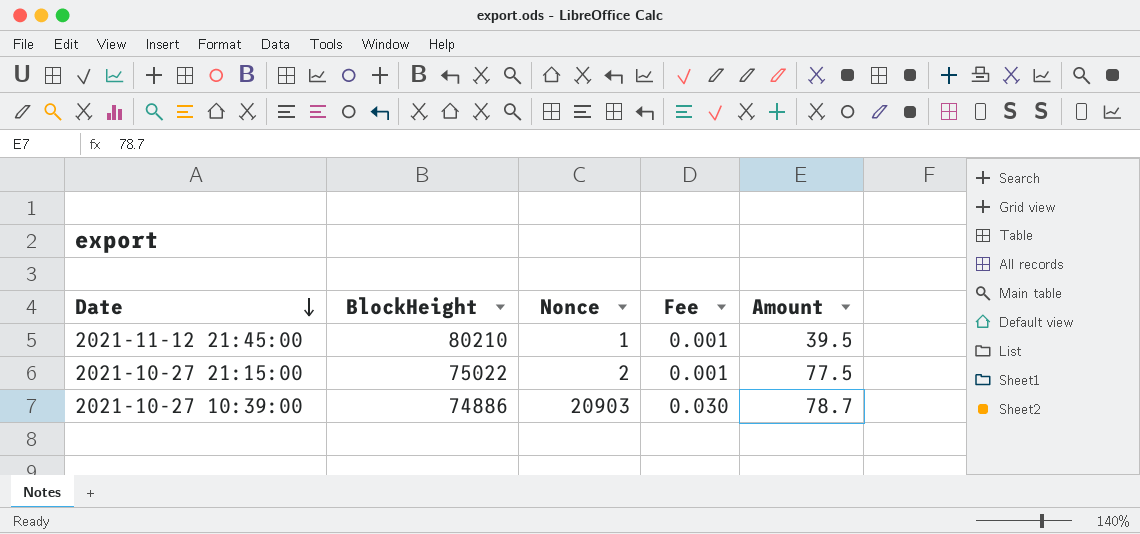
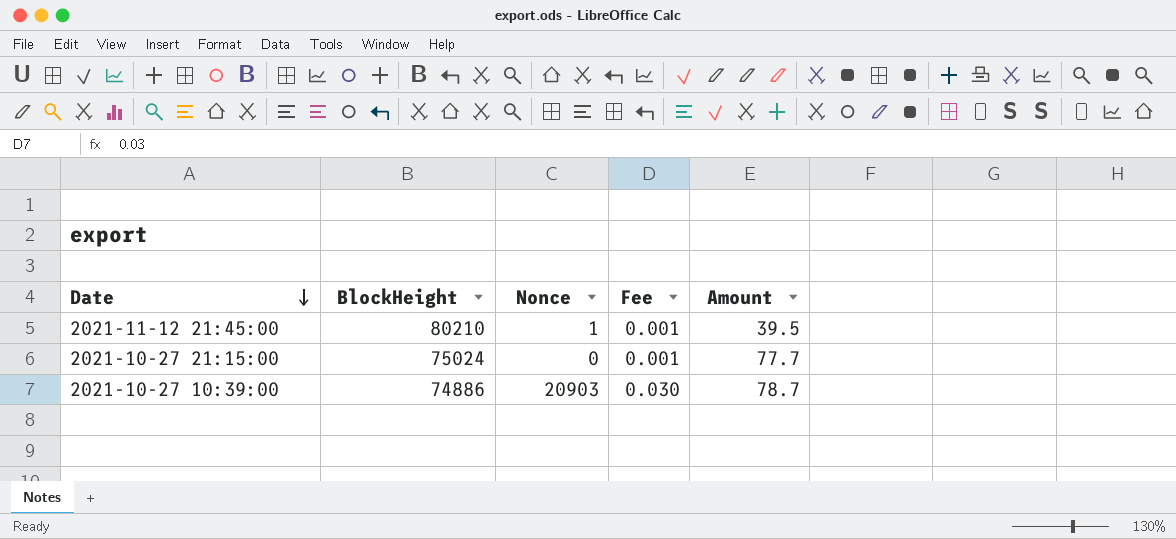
2021-10-27 21:15:00 | BlockHeight: 75022 -> 75024
2021-10-27 21:15:00 | Nonce: 2 -> 0
2021-10-27 21:15:00 | Amount: 77.5 -> 77.7

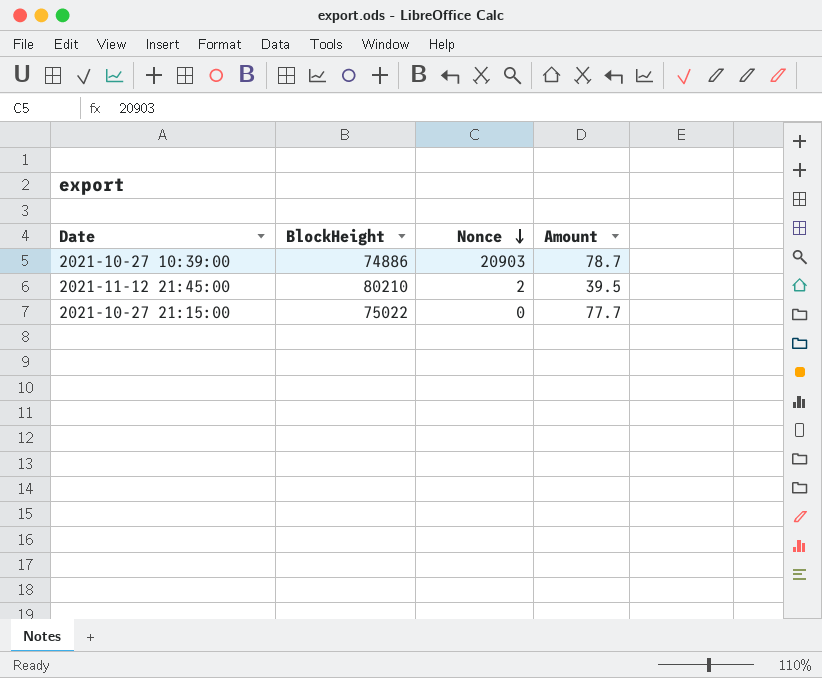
row order: Date descending -> Nonce descending
column Fee | position: 4 -> none
2021-11-12 21:45:00 | Nonce: 1 -> 2
2021-10-27 21:15:00 | BlockHeight: 75024 -> 75022

